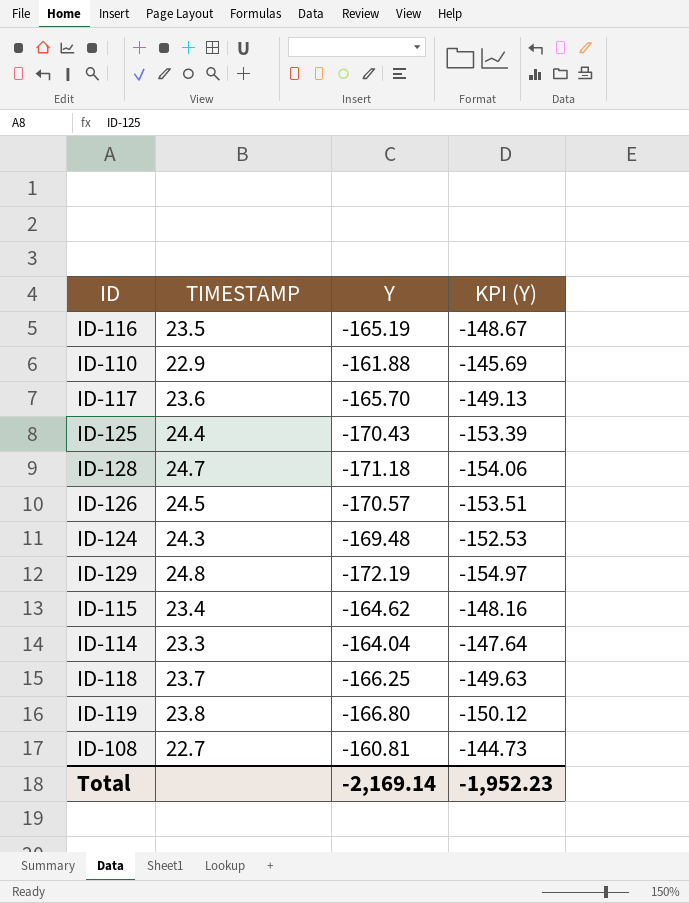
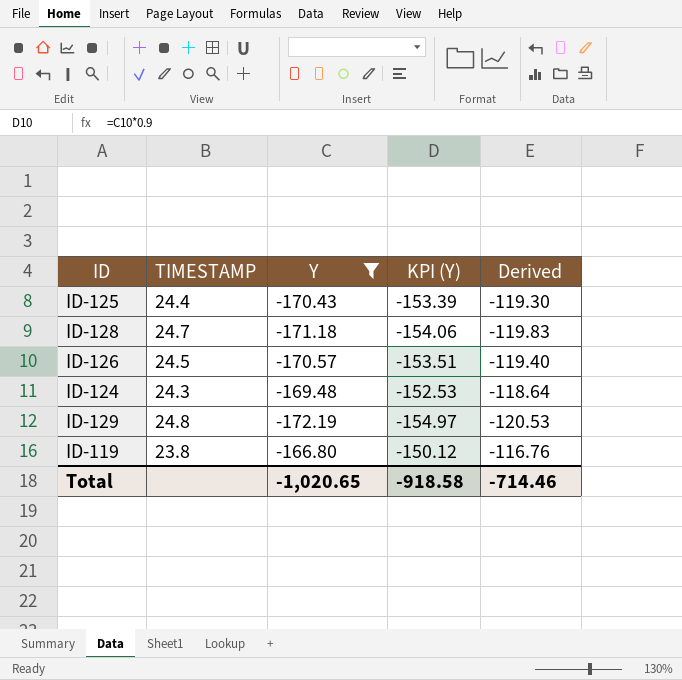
filter: none -> Y <= -166.80
column Derived | formula: none -> [Y] * 0.7
Total | Y: -2,169.14 -> -1,020.65
Total | KPI (Y): -1,952.23 -> -918.58

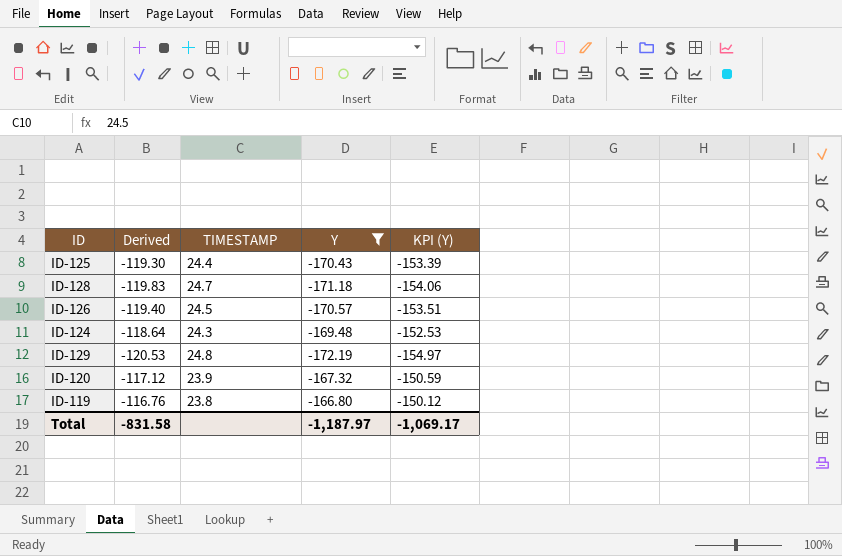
column Derived | position: 5 -> 2
row ID-120: none -> -117.12 | 23.9 | -167.32 | -150.59
Total | Derived: -714.46 -> -831.58
Total | Y: -1,020.65 -> -1,187.97
Total | KPI (Y): -918.58 -> -1,069.17

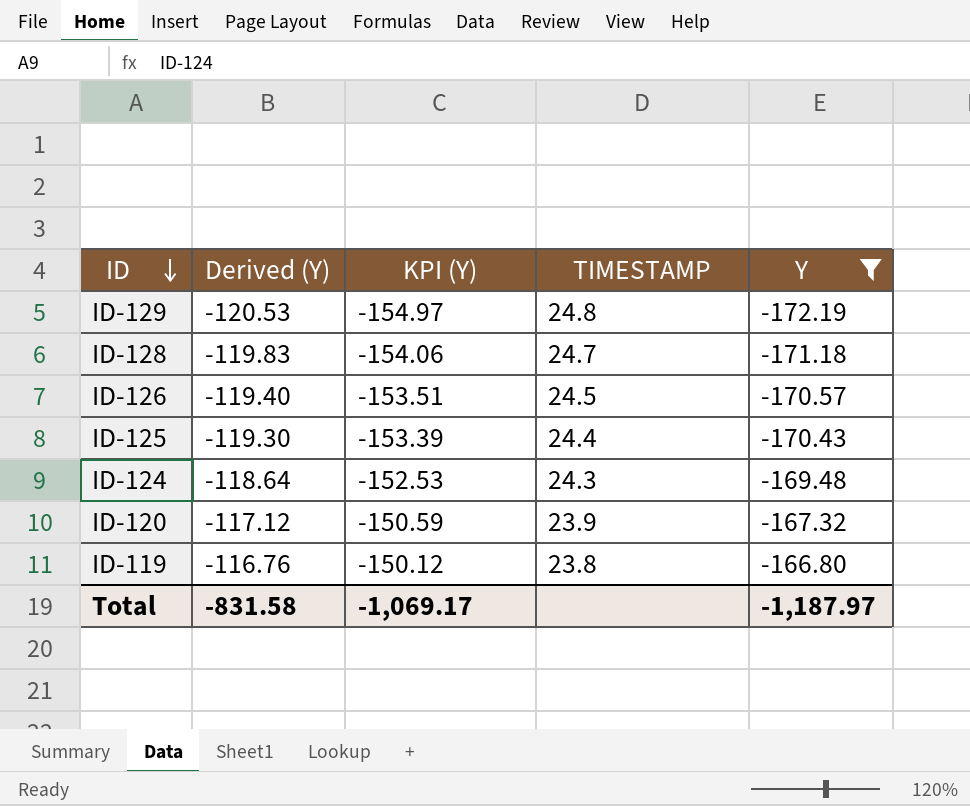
row order: none -> ID descending
column name: Derived -> Derived (Y)
column KPI (Y) | position: 5 -> 3

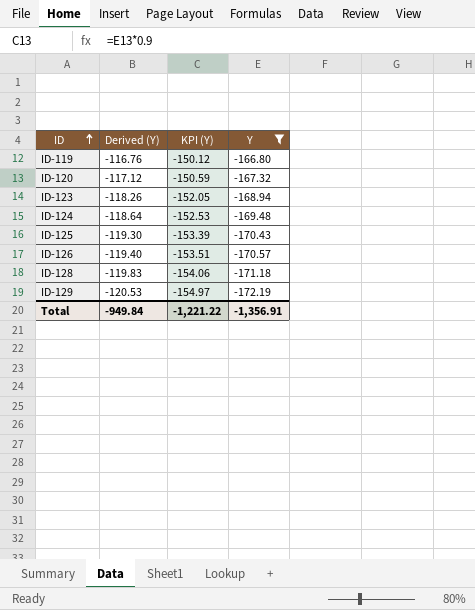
row order: ID descending -> ID ascending
column TIMESTAMP | position: 4 -> none
row ID-123: none -> -118.26 | -152.05 | -168.94
Total | Derived (Y): -831.58 -> -949.84
Total | KPI (Y): -1,069.17 -> -1,221.22
Total | Y: -1,187.97 -> -1,356.91

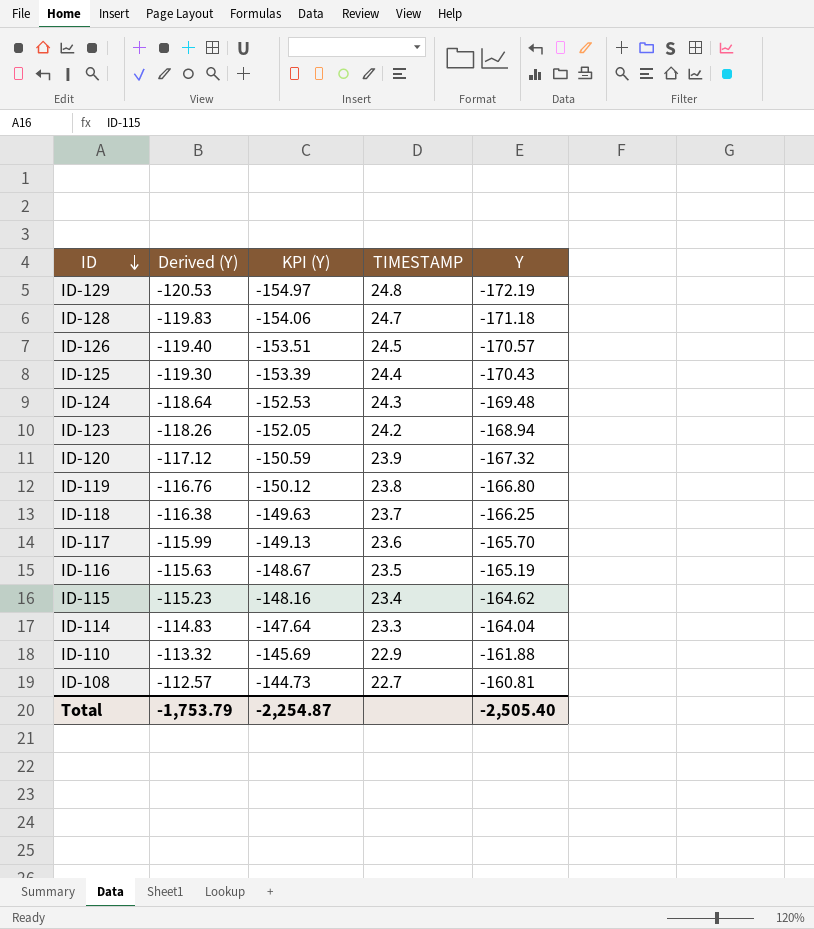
filter: Y <= -166.80 -> none
row order: ID ascending -> ID descending
column TIMESTAMP | position: none -> 4
Total | Derived (Y): -949.84 -> -1,753.79
Total | KPI (Y): -1,221.22 -> -2,254.87
Total | Y: -1,356.91 -> -2,505.40

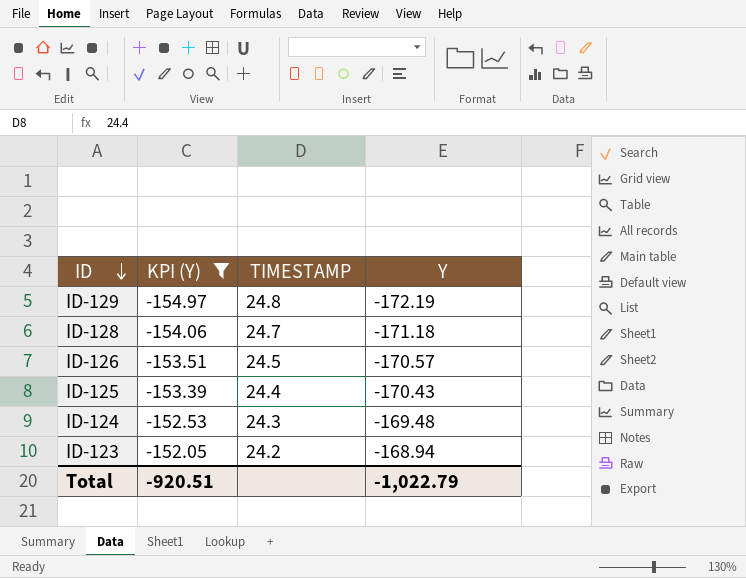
filter: none -> KPI (Y) <= -152.05
column Derived (Y) | formula: [Y] * 0.7 -> none
Total | KPI (Y): -2,254.87 -> -920.51
Total | Y: -2,505.40 -> -1,022.79

